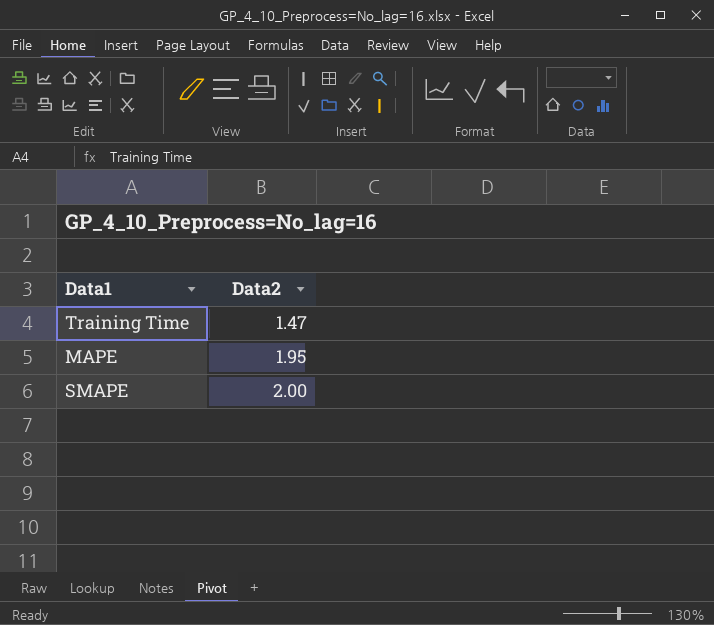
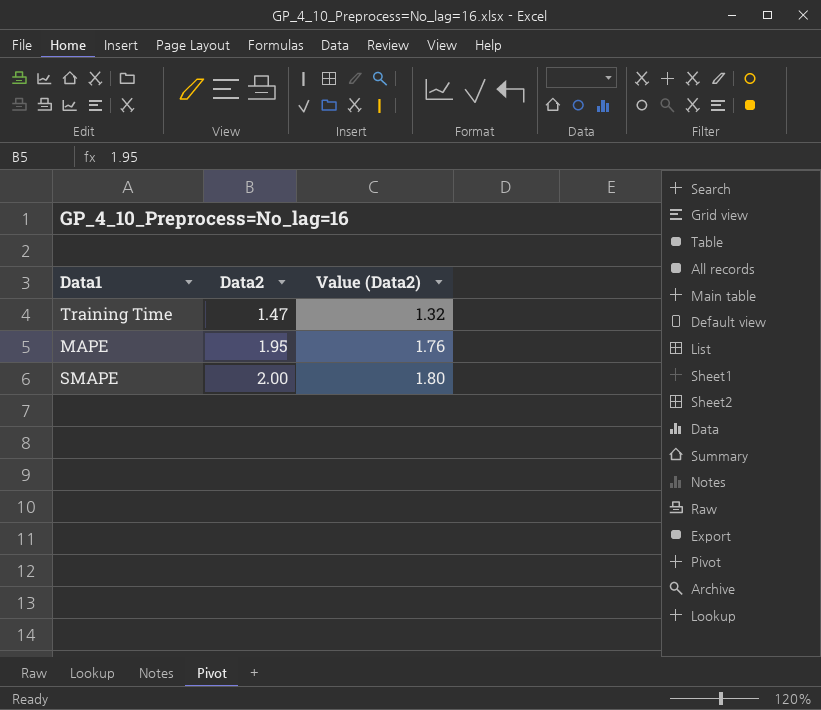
column Value (Data2) | formula: none -> [Data2] * 0.9

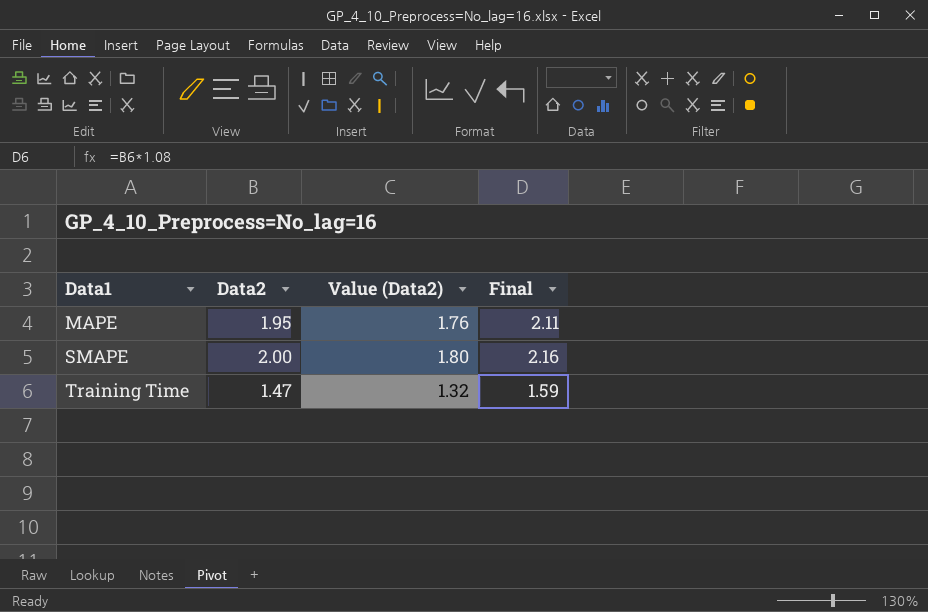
row order: Data2 ascending -> Data1 ascending
column Final | formula: none -> [Data2] * 1.08

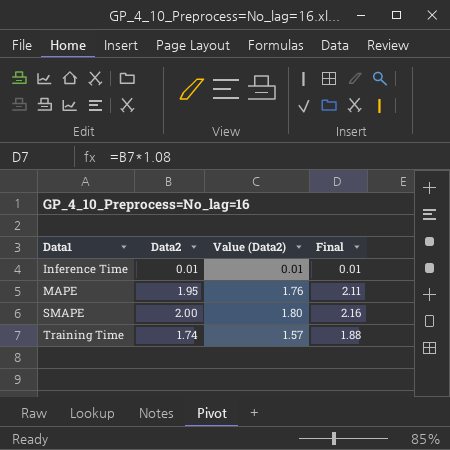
row Inference Time: none -> 0.01 | 0.01 | 0.01
Training Time | Data2: 1.47 -> 1.74
Training Time | Value (Data2): 1.32 -> 1.57
Training Time | Final: 1.59 -> 1.88

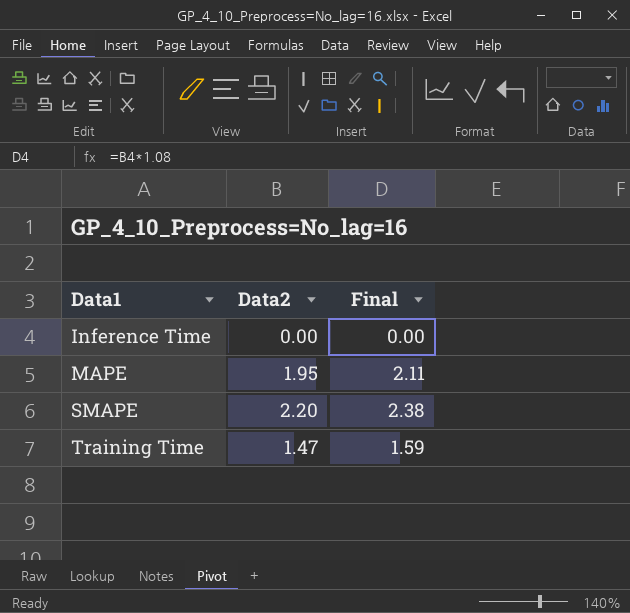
column Value (Data2) | formula: [Data2] * 0.9 -> none
Inference Time | Data2: 0.01 -> 0.00
Inference Time | Final: 0.01 -> 0.00
SMAPE | Data2: 2.00 -> 2.20
SMAPE | Final: 2.16 -> 2.38
Training Time | Data2: 1.74 -> 1.47
Training Time | Final: 1.88 -> 1.59

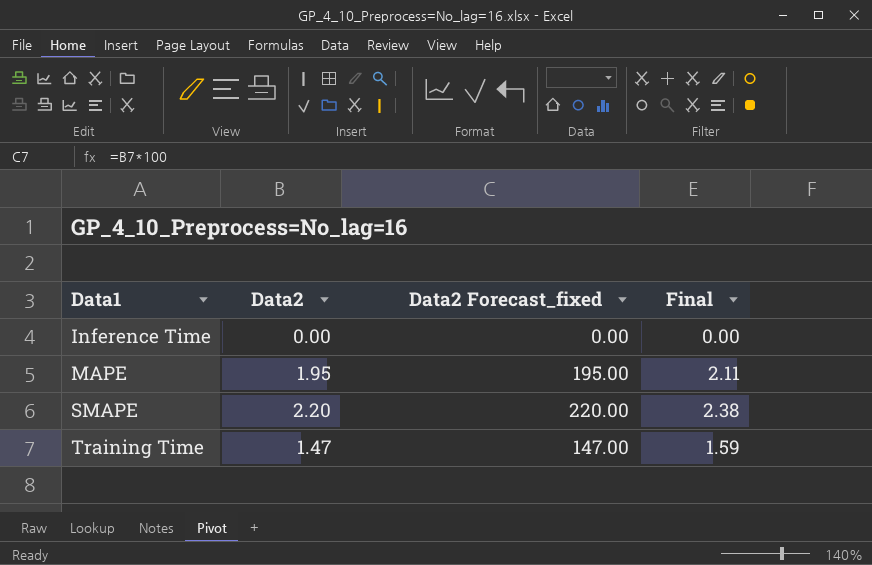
column Data2 Forecast_fixed | formula: none -> [Data2] * 100

